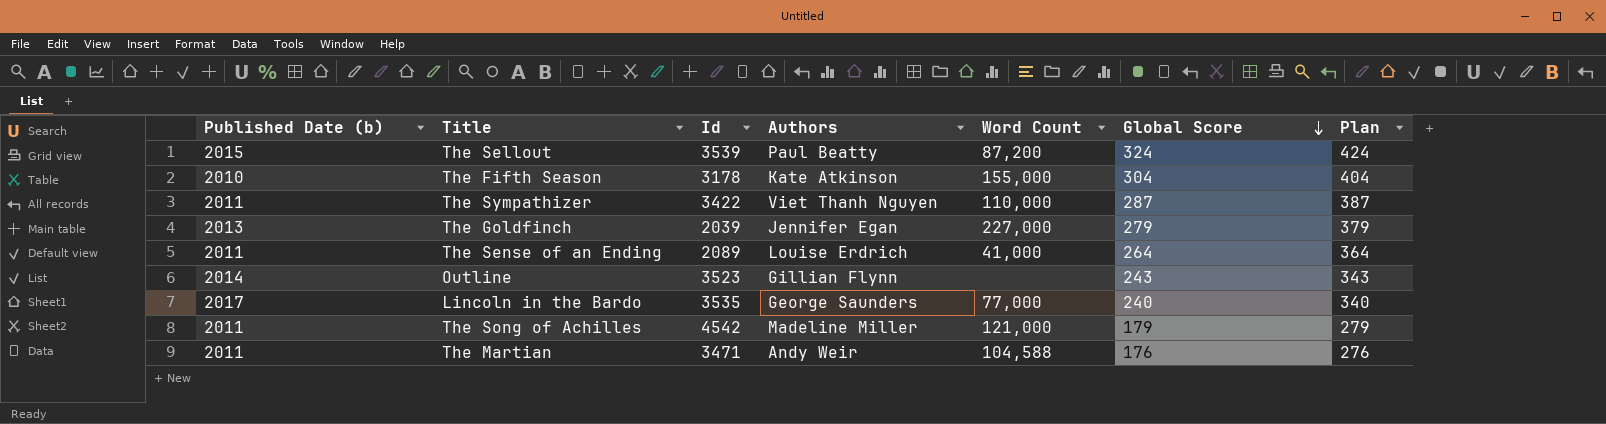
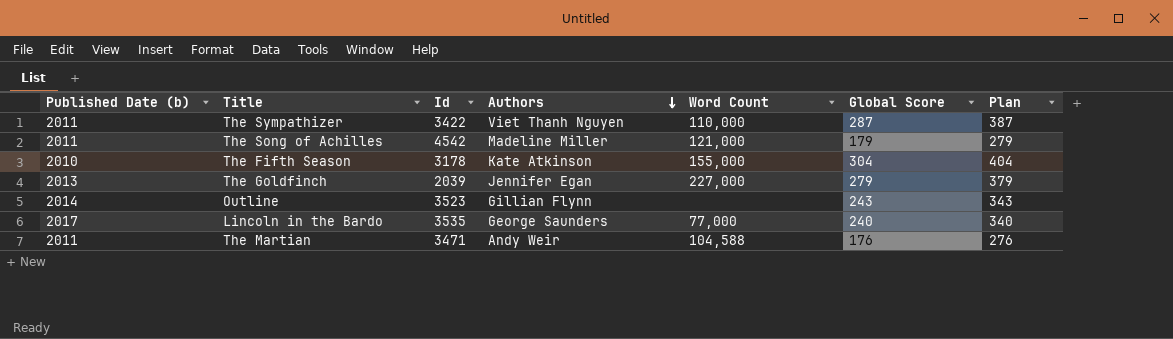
row order: Global Score descending -> Authors descending
row The Sellout: 2015 | 3539 | Paul Beatty | 87,200 | 324 | 424 -> none
row The Sense of an Ending: 2011 | 2089 | Louise Erdrich | 41,000 | 264 | 364 -> none

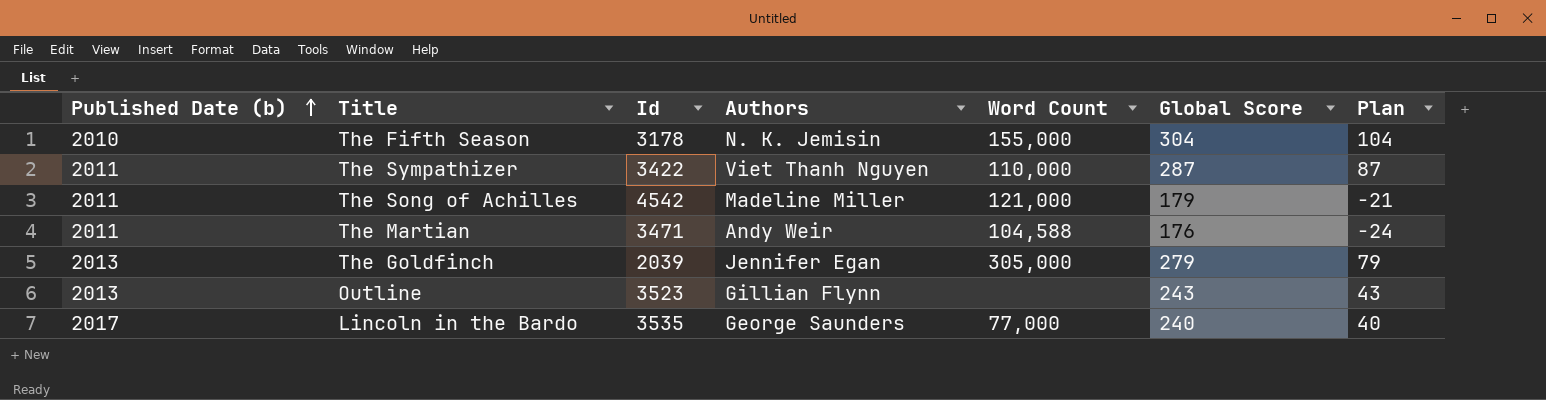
row order: Authors descending -> Published Date (b) ascending
column Plan | formula: [Global Score] + 100 -> [Global Score] - 200
The Fifth Season | Authors: Kate Atkinson -> N. K. Jemisin
The Goldfinch | Word Count: 227,000 -> 305,000
Outline | Published Date (b): 2014 -> 2013

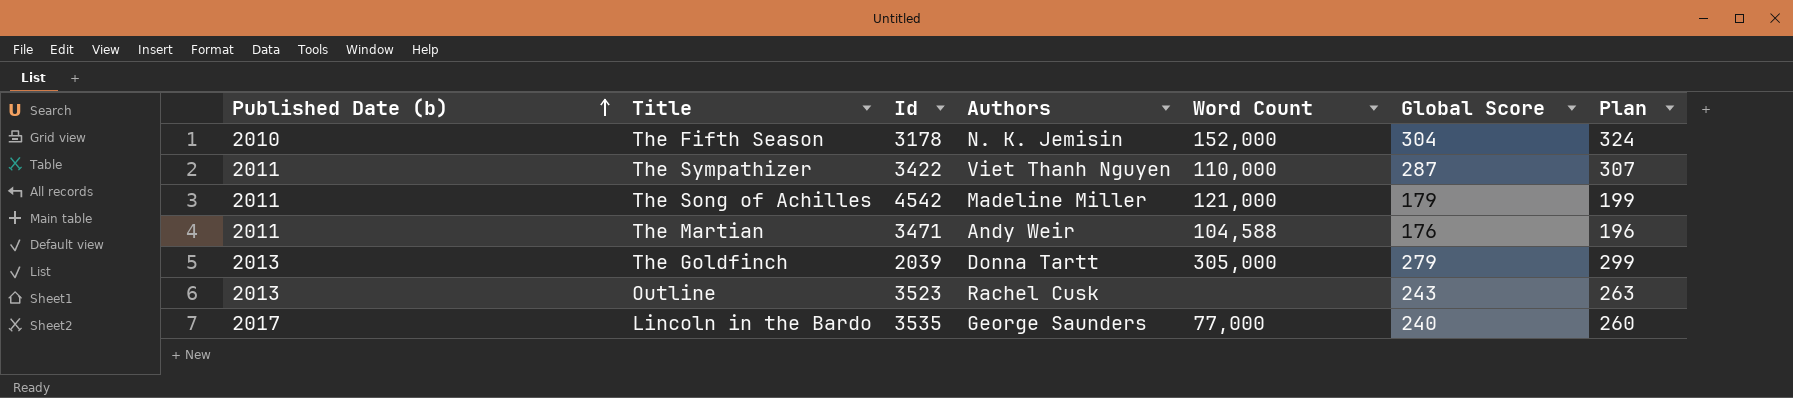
column Plan | formula: [Global Score] - 200 -> [Global Score] + 20
The Fifth Season | Word Count: 155,000 -> 152,000
The Goldfinch | Authors: Jennifer Egan -> Donna Tartt
Outline | Authors: Gillian Flynn -> Rachel Cusk

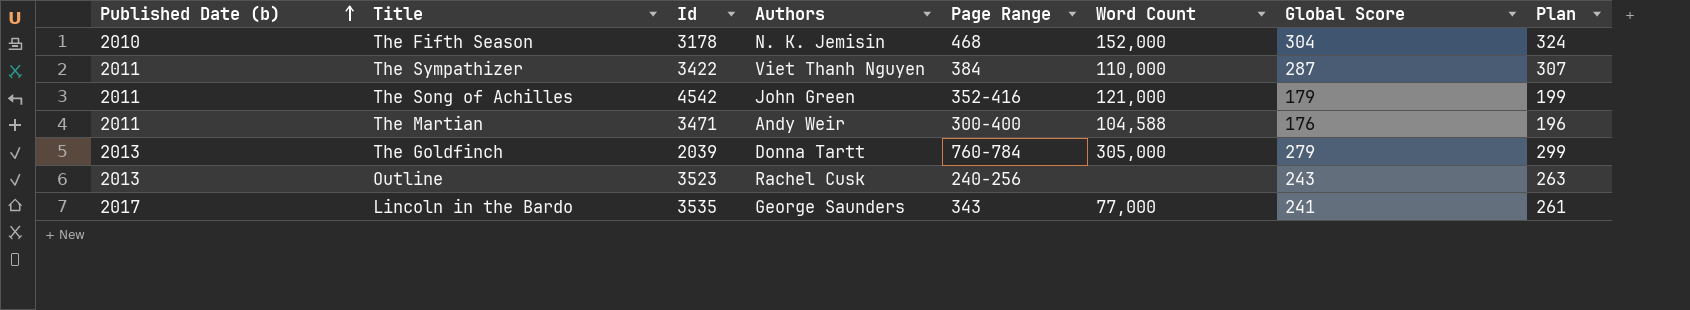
column Page Range | position: none -> 5
The Song of Achilles | Authors: Madeline Miller -> John Green
Lincoln in the Bardo | Global Score: 240 -> 241
Lincoln in the Bardo | Plan: 260 -> 261

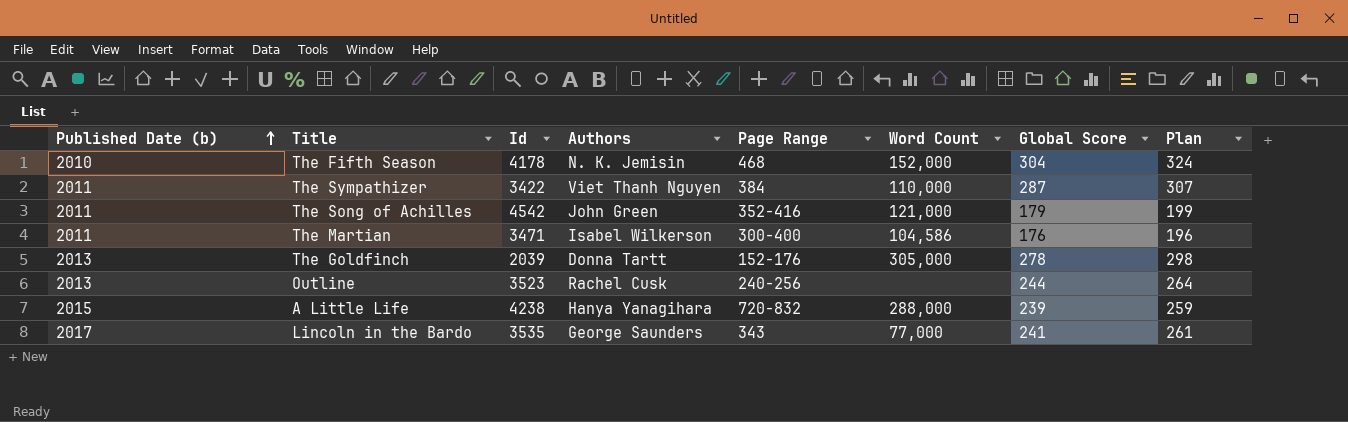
The Fifth Season | Id: 3178 -> 4178
The Martian | Authors: Andy Weir -> Isabel Wilkerson
The Martian | Word Count: 104,588 -> 104,586
The Goldfinch | Page Range: 760-784 -> 152-176
The Goldfinch | Global Score: 279 -> 278
The Goldfinch | Plan: 299 -> 298
Outline | Global Score: 243 -> 244
Outline | Plan: 263 -> 264
row A Little Life: none -> 2015 | 4238 | Hanya Yanagihara | 720-832 | 288,000 | 239 | 259

